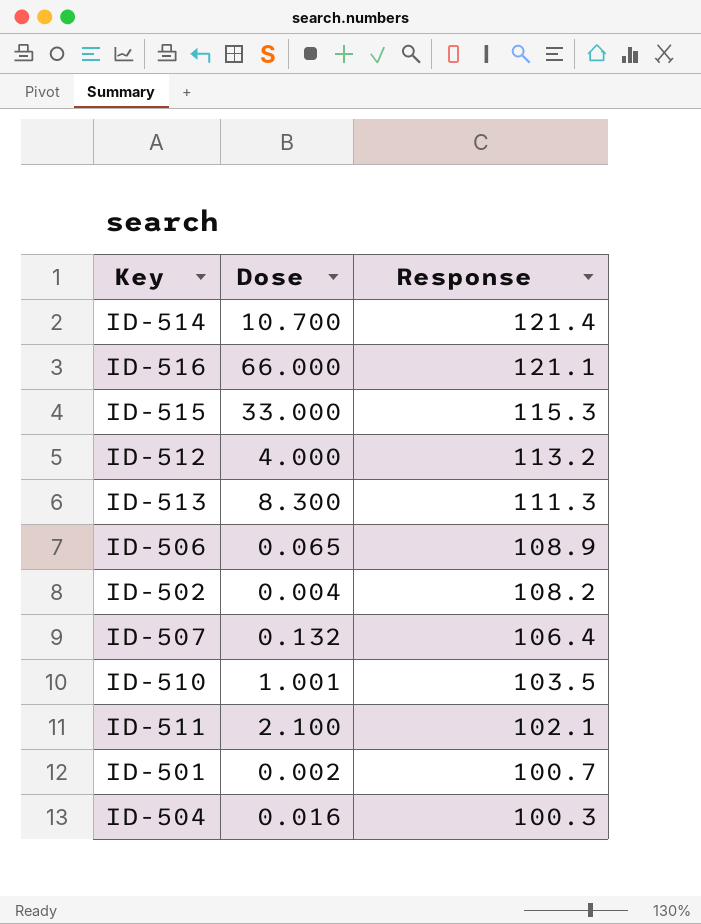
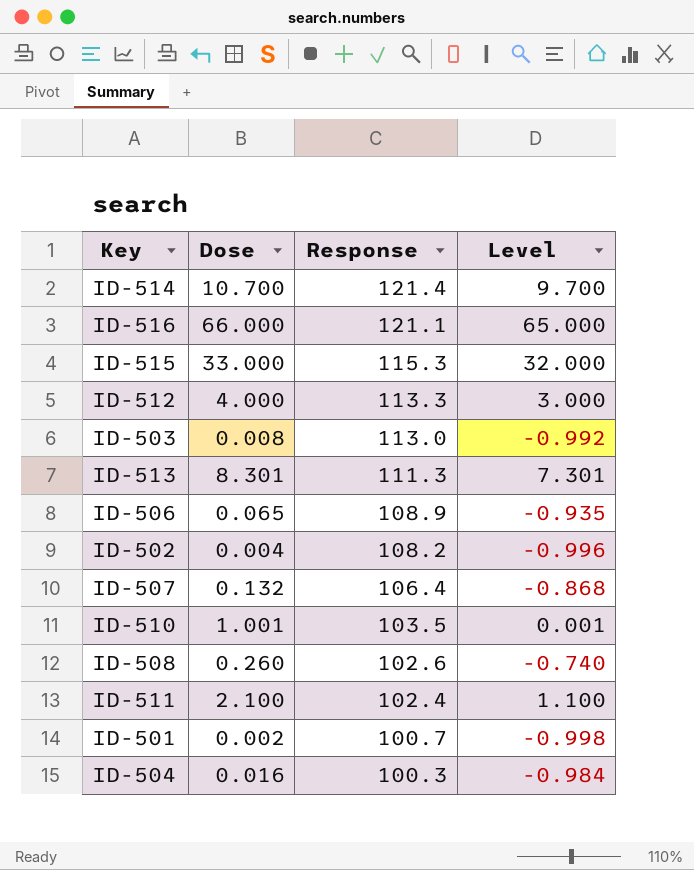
column Level | formula: none -> [Dose] - 1
ID-512 | Response: 113.2 -> 113.3
row ID-503: none -> 0.008 | 113.0 | -0.992
ID-513 | Dose: 8.300 -> 8.301
row ID-508: none -> 0.260 | 102.6 | -0.740
ID-511 | Response: 102.1 -> 102.4

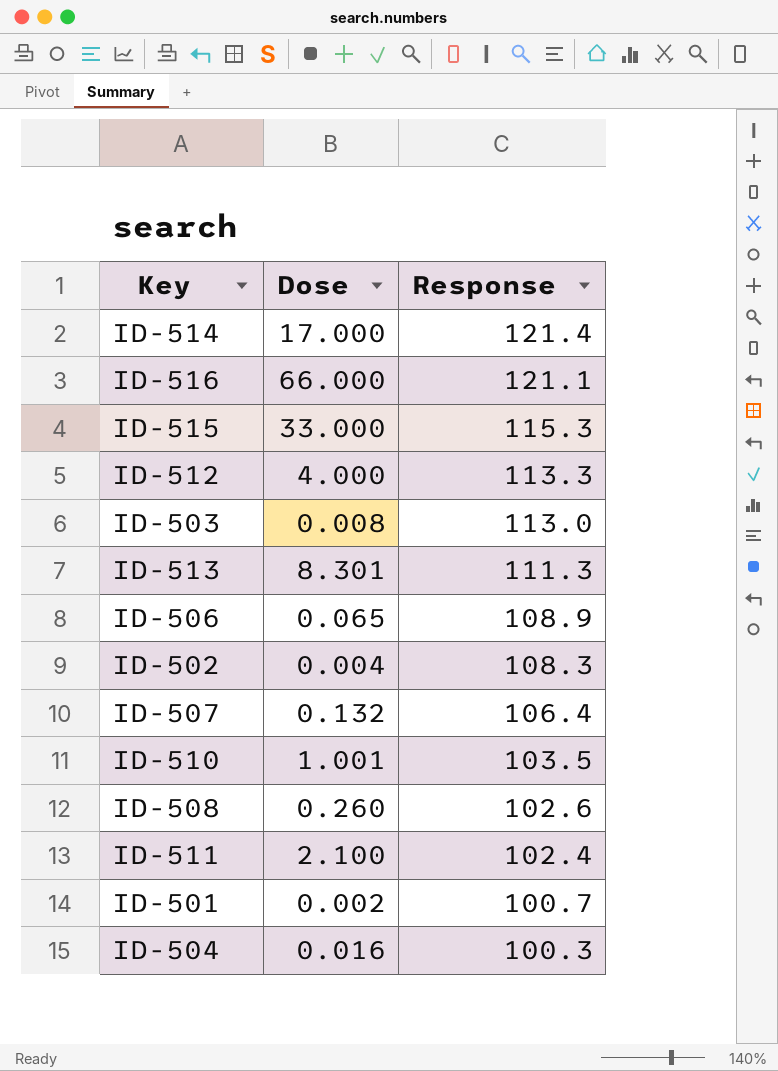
column Level | formula: [Dose] - 1 -> none
ID-514 | Dose: 10.700 -> 17.000
ID-502 | Response: 108.2 -> 108.3

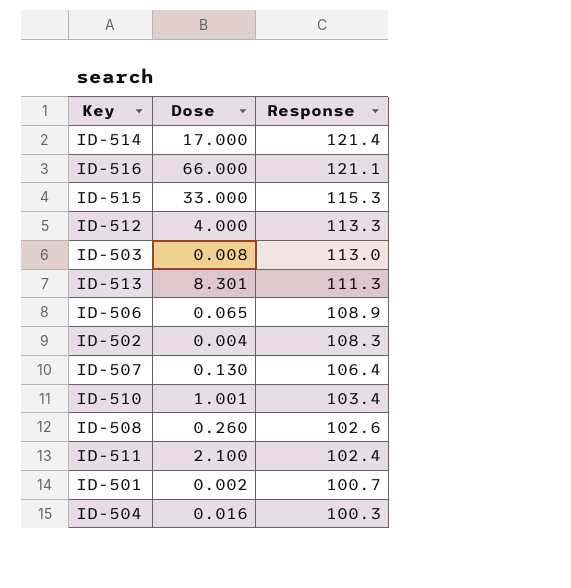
ID-507 | Dose: 0.132 -> 0.130
ID-510 | Response: 103.5 -> 103.4

